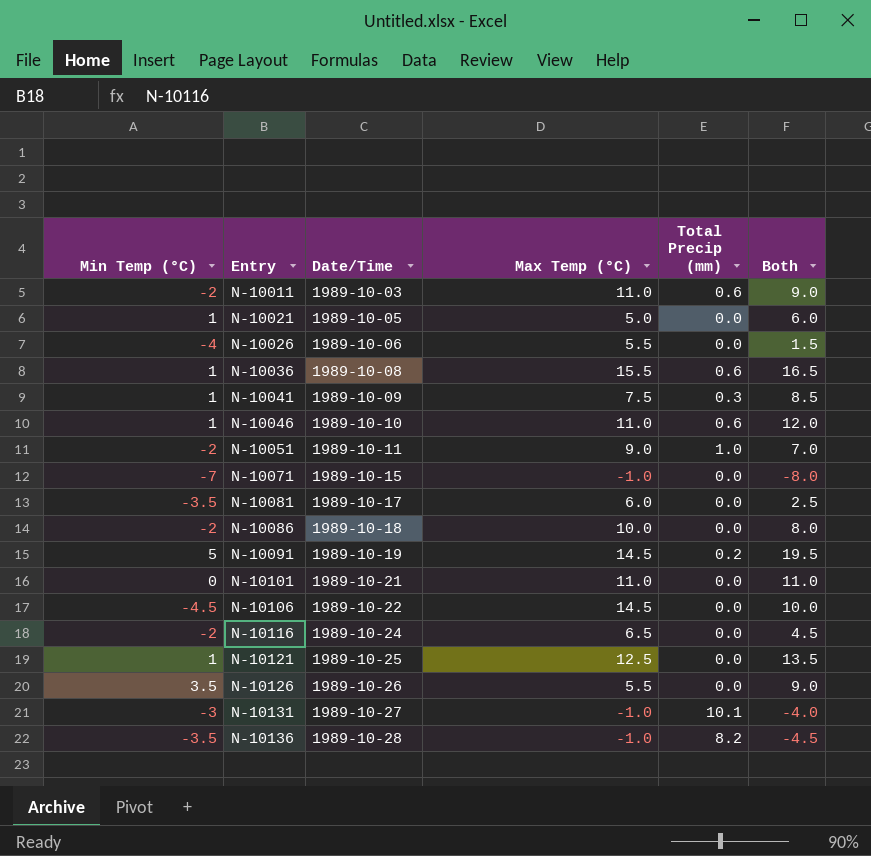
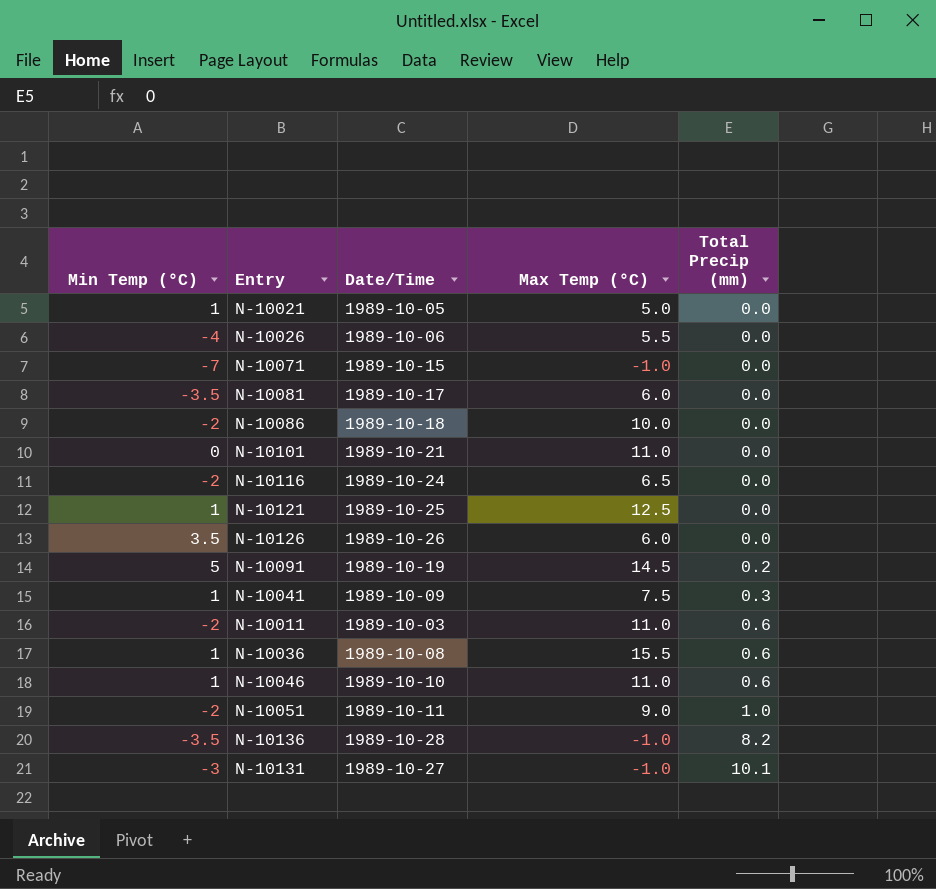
row order: Entry ascending -> Total Precip (mm) ascending
column Both | formula: [Min Temp (°C)] + [Max Temp (°C)] -> none
row N-10106: -4.5 | 1989-10-22 | 14.5 | 0.0 | 10.0 -> none
N-10126 | Max Temp (°C): 5.5 -> 6.0

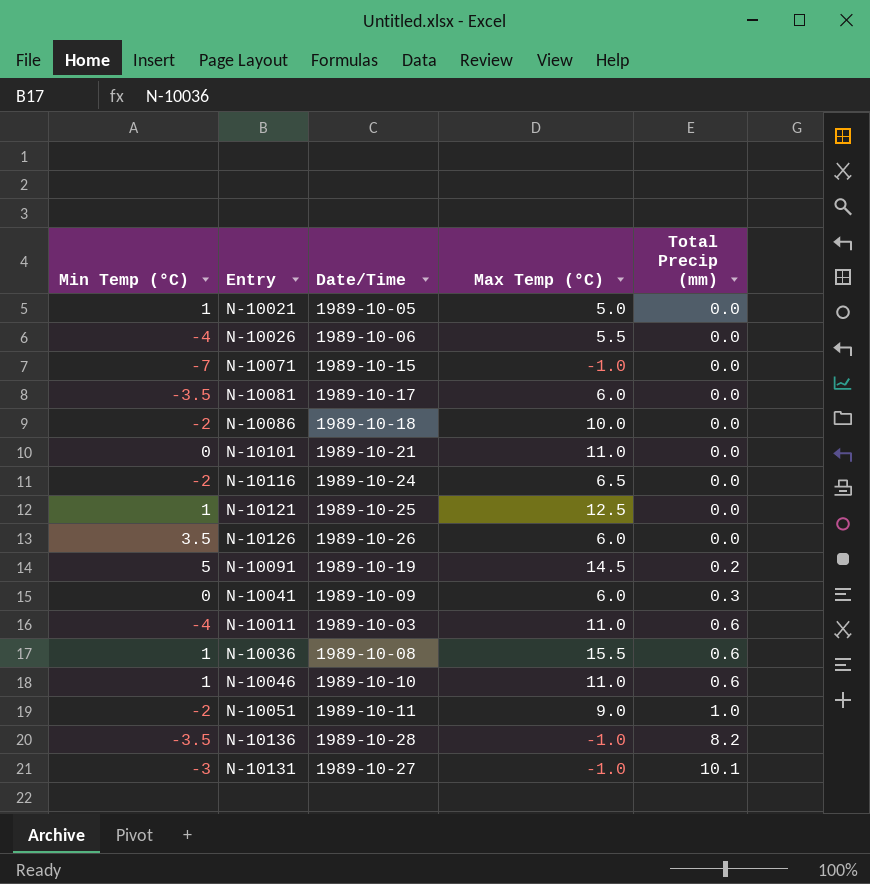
N-10041 | Min Temp (°C): 1 -> 0
N-10041 | Max Temp (°C): 7.5 -> 6.0
N-10011 | Min Temp (°C): -2 -> -4

